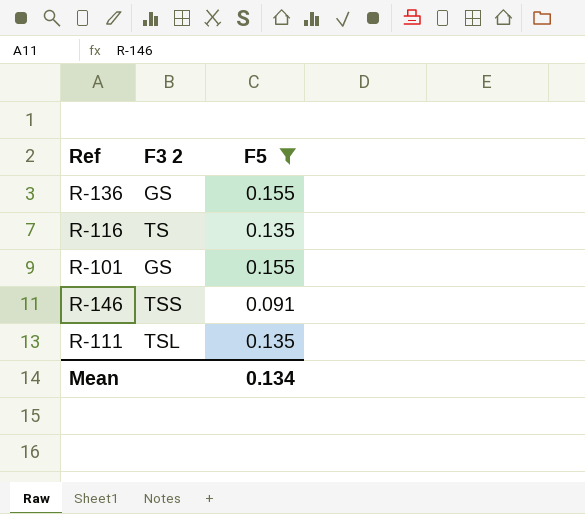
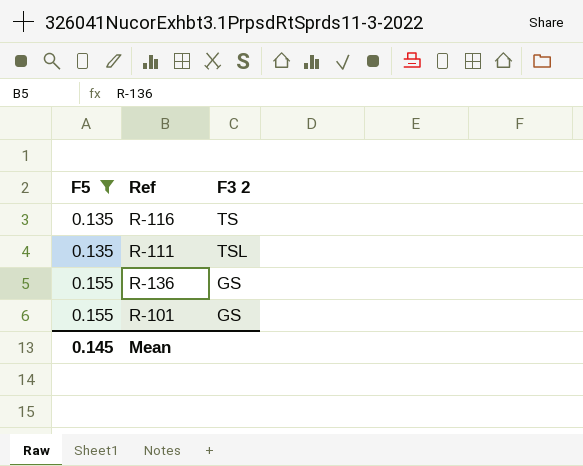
row order: none -> F5 ascending
column F5 | position: 3 -> 1
row R-146: TSS | 0.091 -> none
Mean | F5: 0.134 -> 0.145

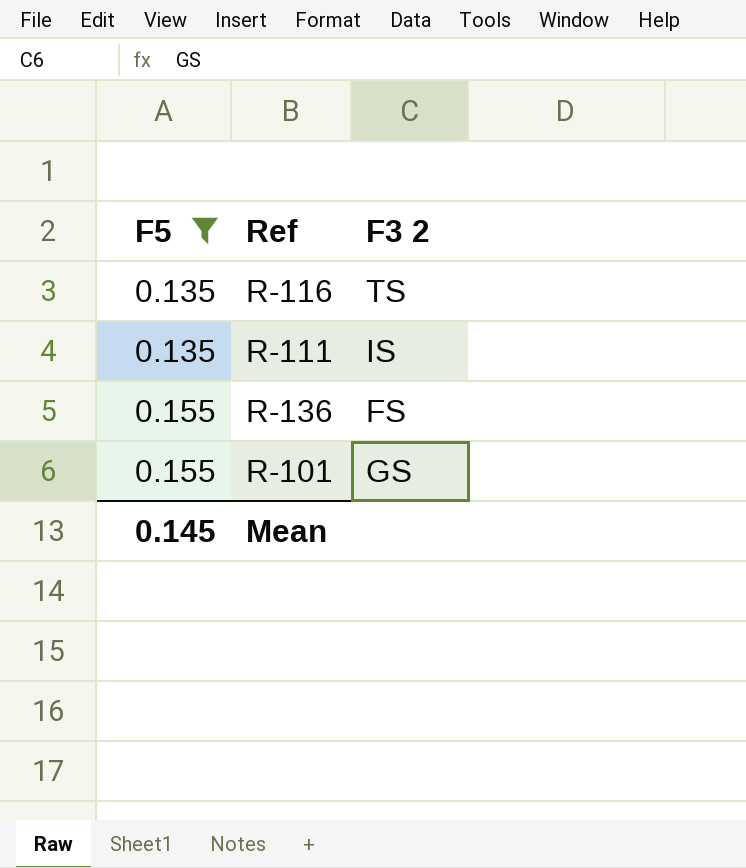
R-111 | F3 2: TSL -> IS
R-136 | F3 2: GS -> FS

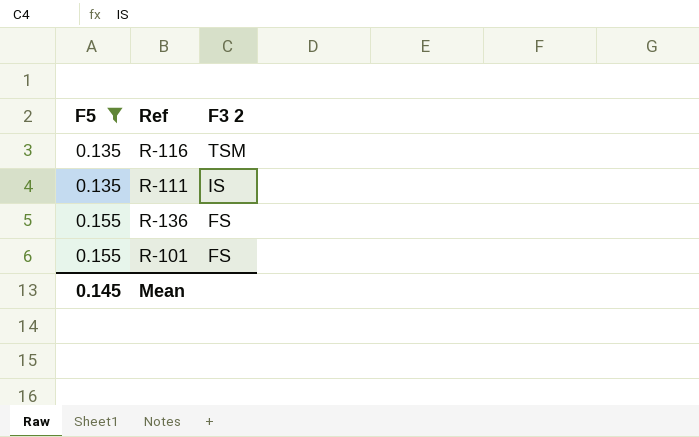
R-116 | F3 2: TS -> TSM
R-101 | F3 2: GS -> FS

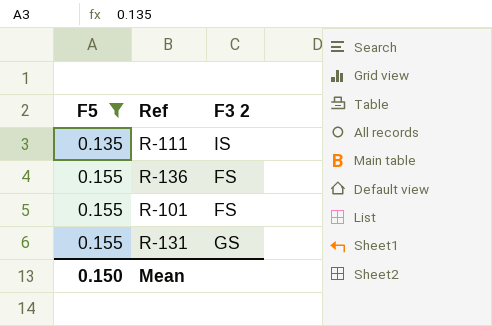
row R-116: 0.135 | TSM -> none
row R-131: none -> 0.155 | GS
Mean | F5: 0.145 -> 0.150

